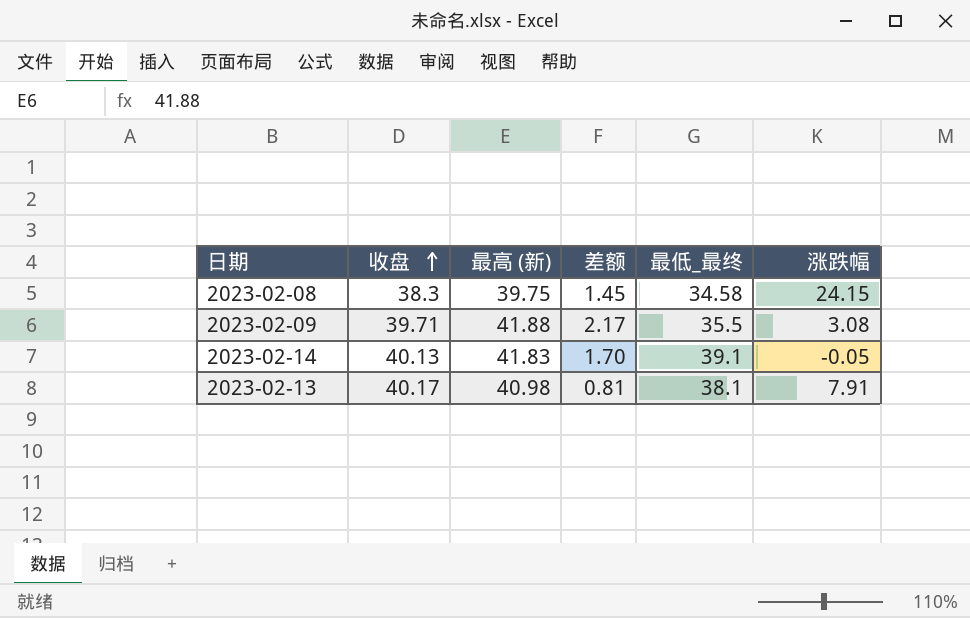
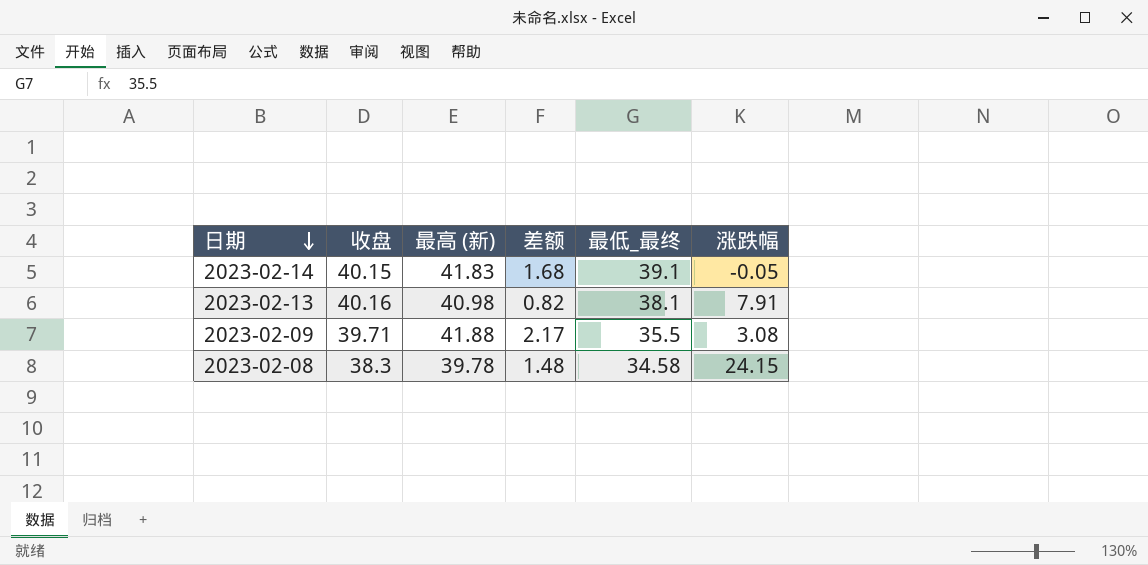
row order: 收盘 ascending -> 日期 descending
2023-02-14 | 收盘: 40.13 -> 40.15
2023-02-14 | 差额: 1.70 -> 1.68
2023-02-13 | 收盘: 40.17 -> 40.16
2023-02-13 | 差额: 0.81 -> 0.82
2023-02-08 | 最高 (新): 39.75 -> 39.78
2023-02-08 | 差额: 1.45 -> 1.48

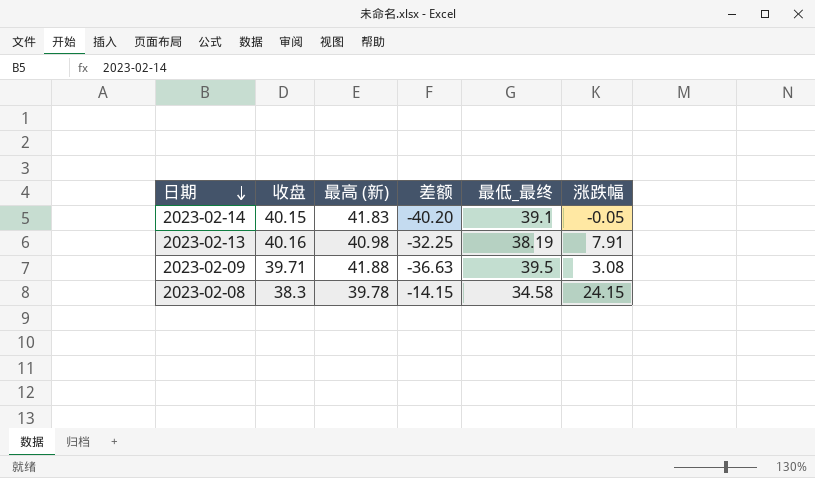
column 差额 | formula: [最高 (新)] - [收盘] -> [涨跌幅] - [收盘]
2023-02-13 | 最低_最终: 38.1 -> 38.19
2023-02-09 | 最低_最终: 35.5 -> 39.5

